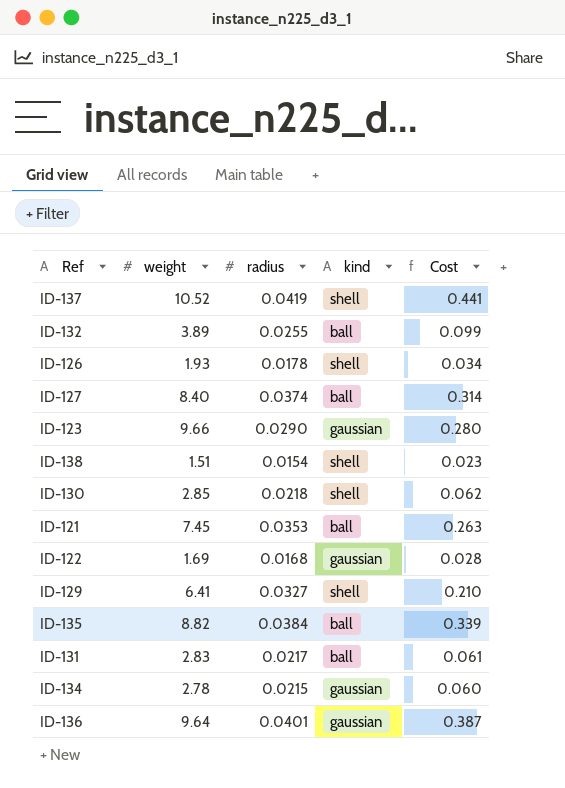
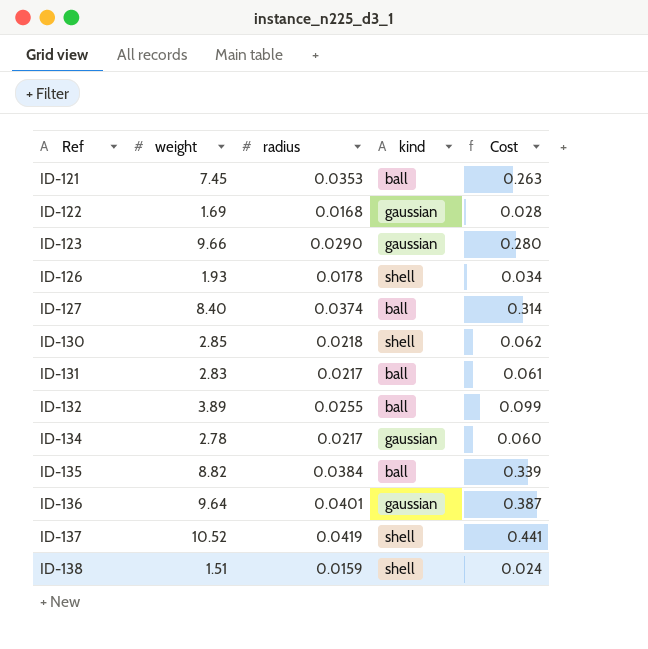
row order: none -> Ref ascending
row ID-129: 6.41 | 0.0327 | shell | 0.210 -> none
ID-134 | radius: 0.0215 -> 0.0217
ID-138 | radius: 0.0154 -> 0.0159
ID-138 | Cost: 0.023 -> 0.024

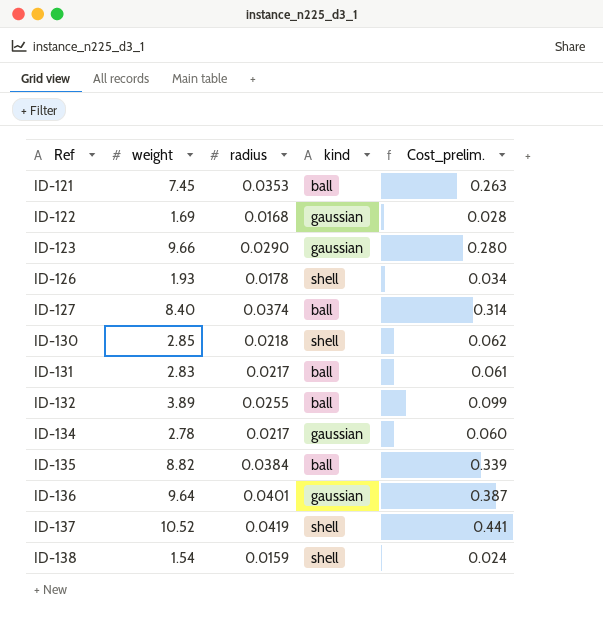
column name: Cost -> Cost_prelim.
ID-138 | weight: 1.51 -> 1.54

